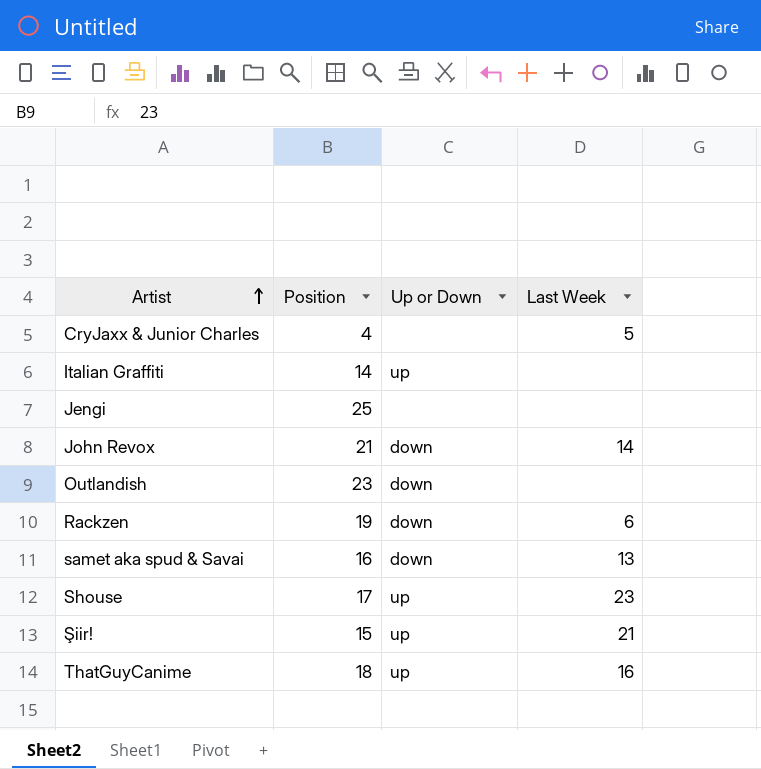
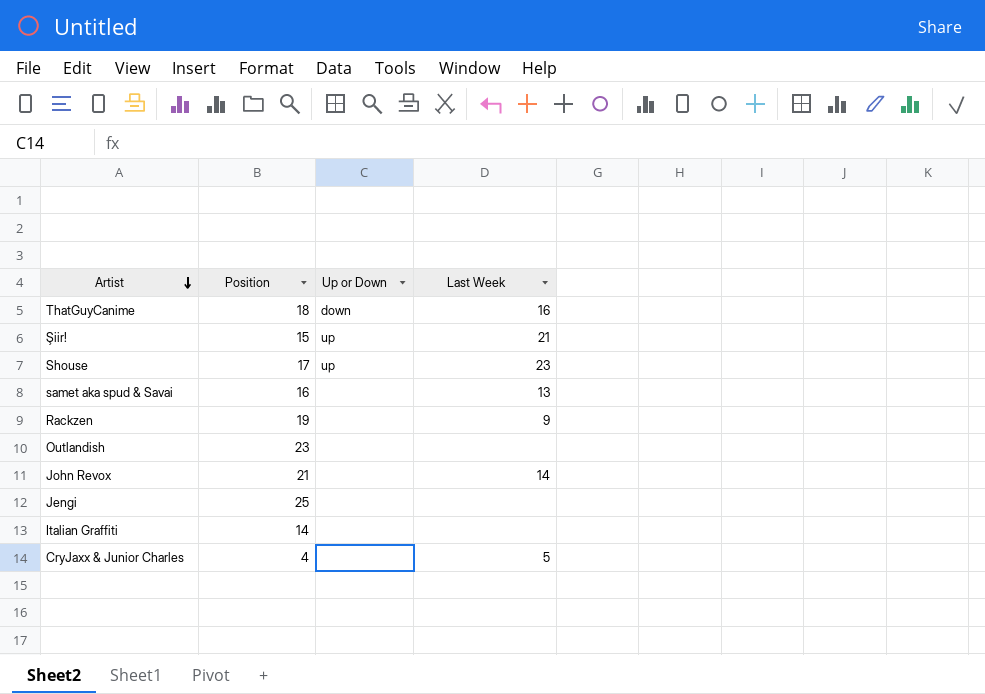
row order: Artist ascending -> Artist descending
ThatGuyCanime | Up or Down: up -> down
samet aka spud & Savai | Up or Down: down -> none
Rackzen | Up or Down: down -> none
Rackzen | Last Week: 6 -> 9
Outlandish | Up or Down: down -> none
John Revox | Up or Down: down -> none
Italian Graffiti | Up or Down: up -> none

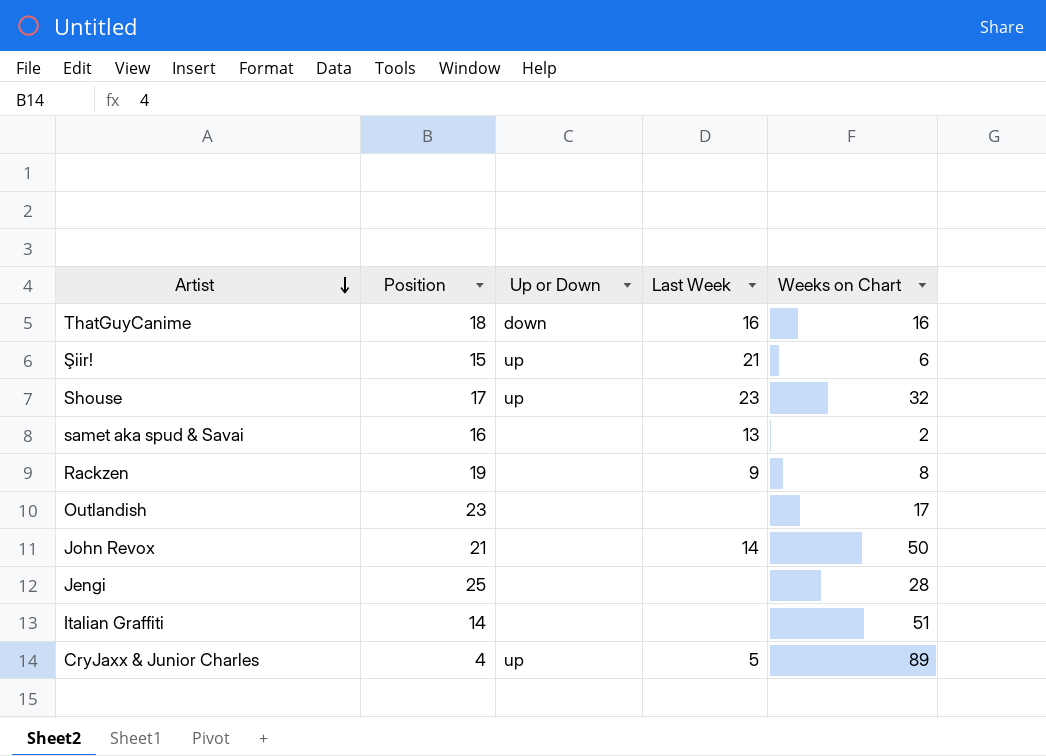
column Weeks on Chart | position: none -> 5
CryJaxx & Junior Charles | Up or Down: none -> up

